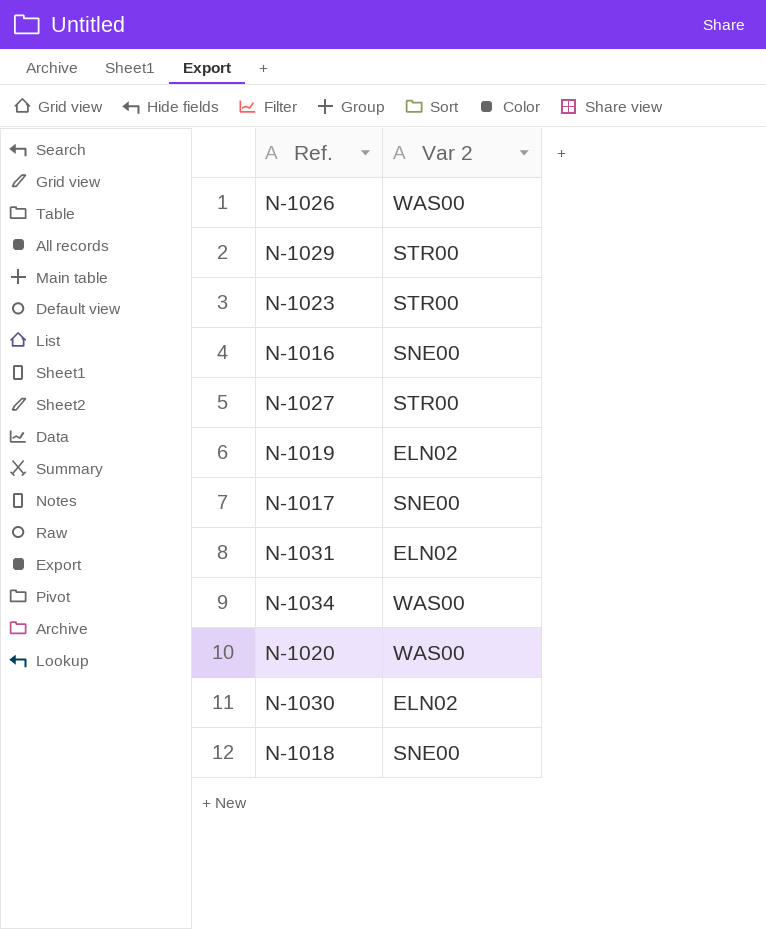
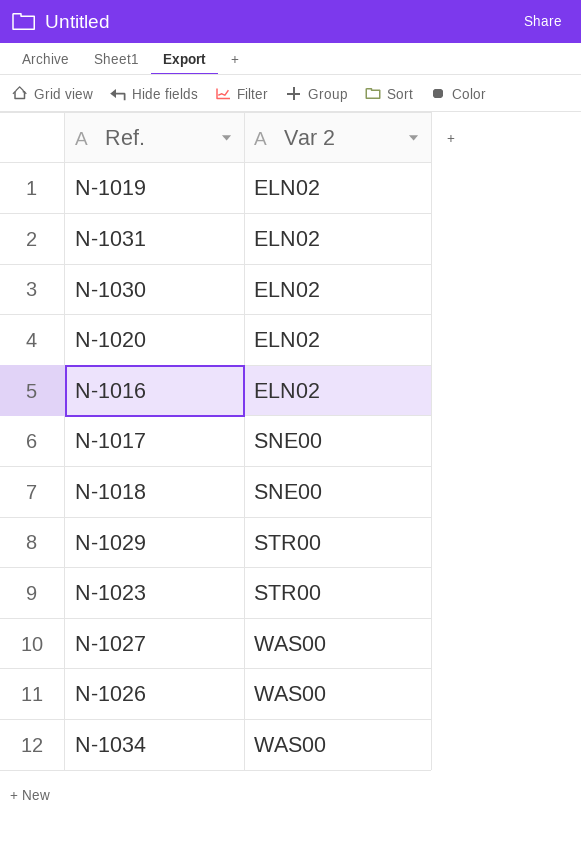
row order: none -> Var 2 ascending
N-1020 | Var 2: WAS00 -> ELN02
N-1016 | Var 2: SNE00 -> ELN02
N-1027 | Var 2: STR00 -> WAS00

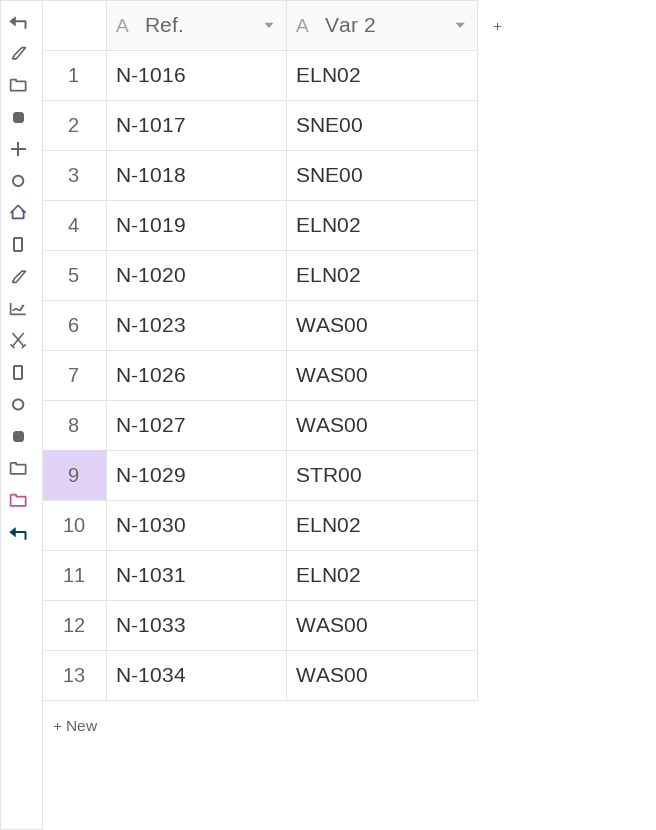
row order: Var 2 ascending -> Ref. ascending
N-1023 | Var 2: STR00 -> WAS00
row N-1033: none -> WAS00

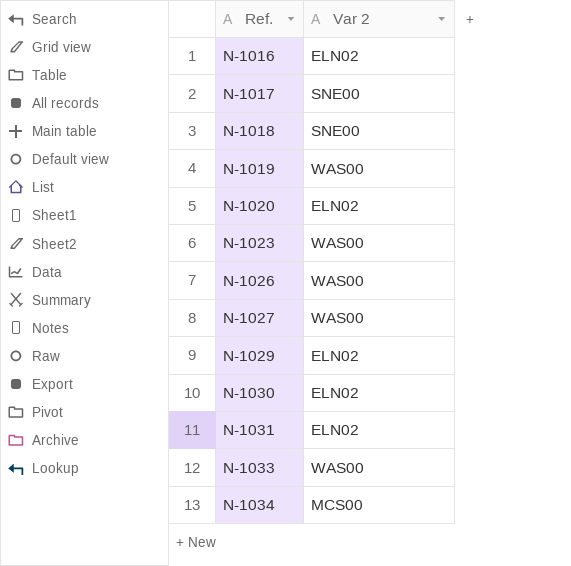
N-1019 | Var 2: ELN02 -> WAS00
N-1029 | Var 2: STR00 -> ELN02
N-1034 | Var 2: WAS00 -> MCS00

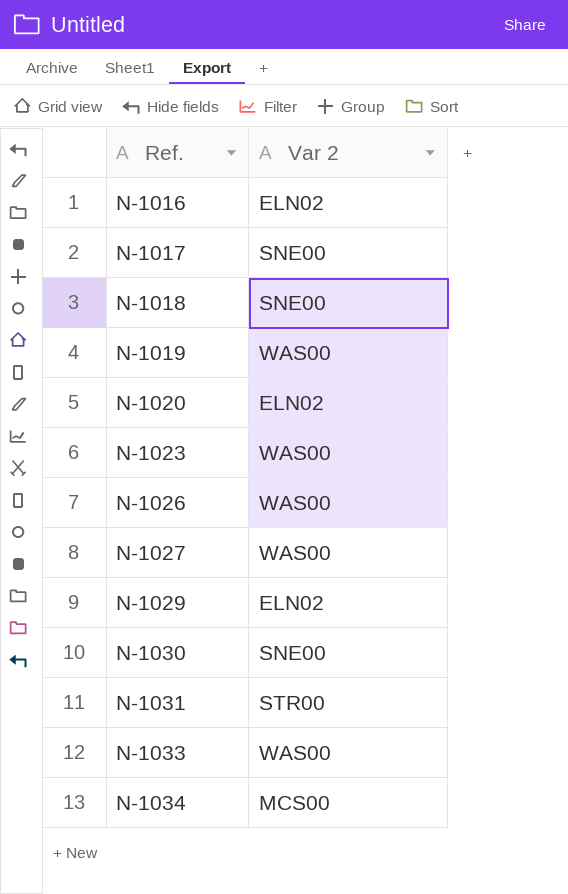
N-1030 | Var 2: ELN02 -> SNE00
N-1031 | Var 2: ELN02 -> STR00

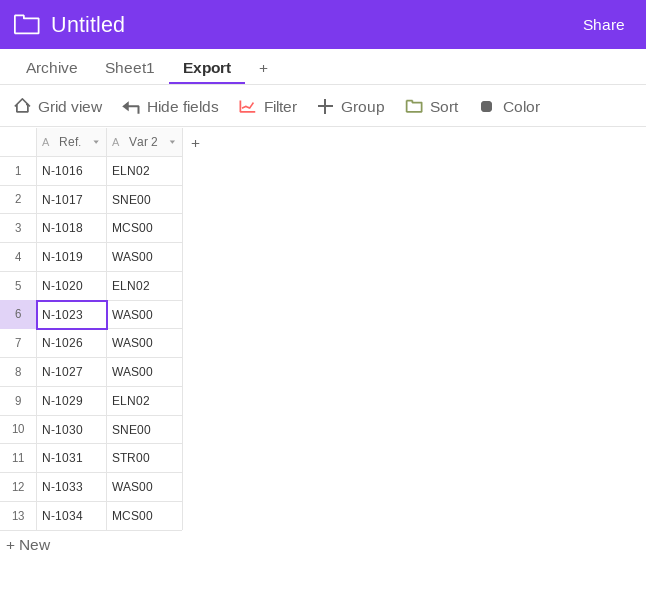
N-1018 | Var 2: SNE00 -> MCS00

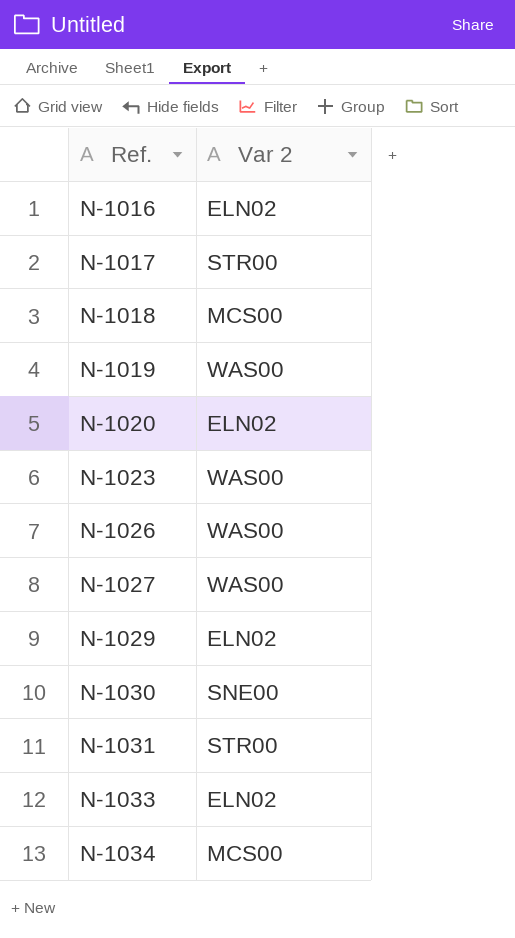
N-1017 | Var 2: SNE00 -> STR00
N-1033 | Var 2: WAS00 -> ELN02

